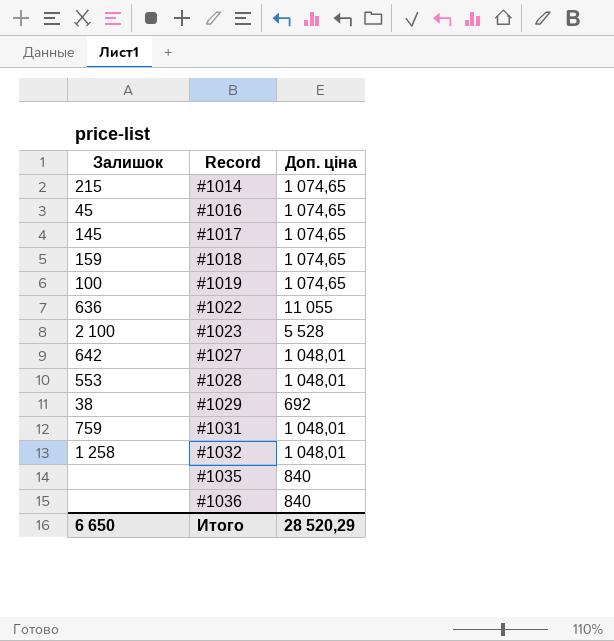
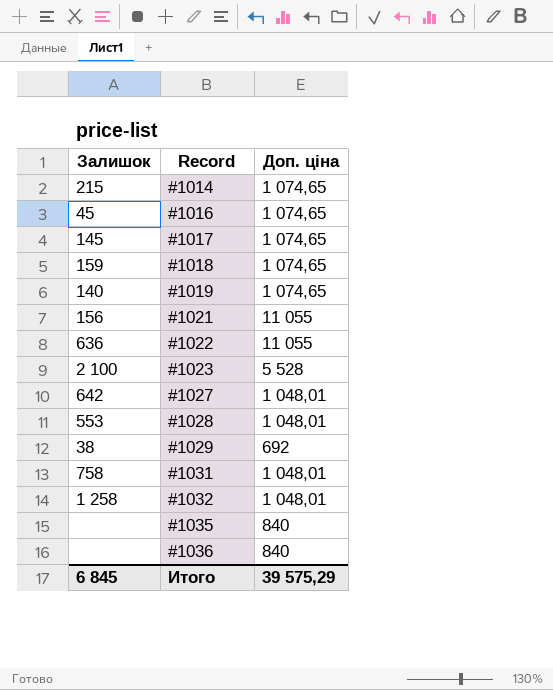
#1019 | Залишок: 100 -> 140
row #1021: none -> 156 | 11 055
#1031 | Залишок: 759 -> 758
Итого | Залишок: 6 650 -> 6 845
Итого | Доп. ціна: 28 520,29 -> 39 575,29

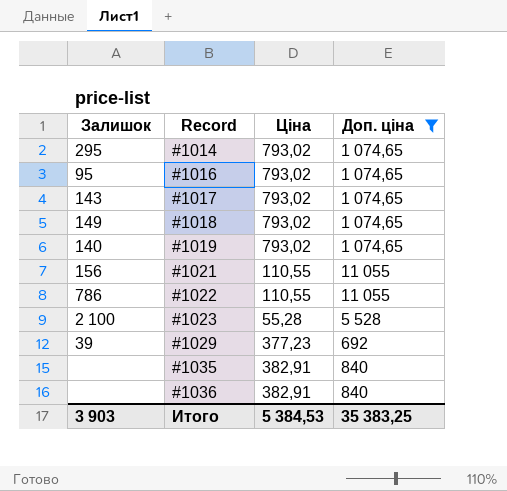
filter: none -> Доп. ціна != 1 048,01
column Ціна | position: none -> 3
#1014 | Залишок: 215 -> 295
#1016 | Залишок: 45 -> 95
#1017 | Залишок: 145 -> 143
#1018 | Залишок: 159 -> 149
#1022 | Залишок: 636 -> 786
#1029 | Залишок: 38 -> 39
Итого | Залишок: 6 845 -> 3 903
Итого | Доп. ціна: 39 575,29 -> 35 383,25

